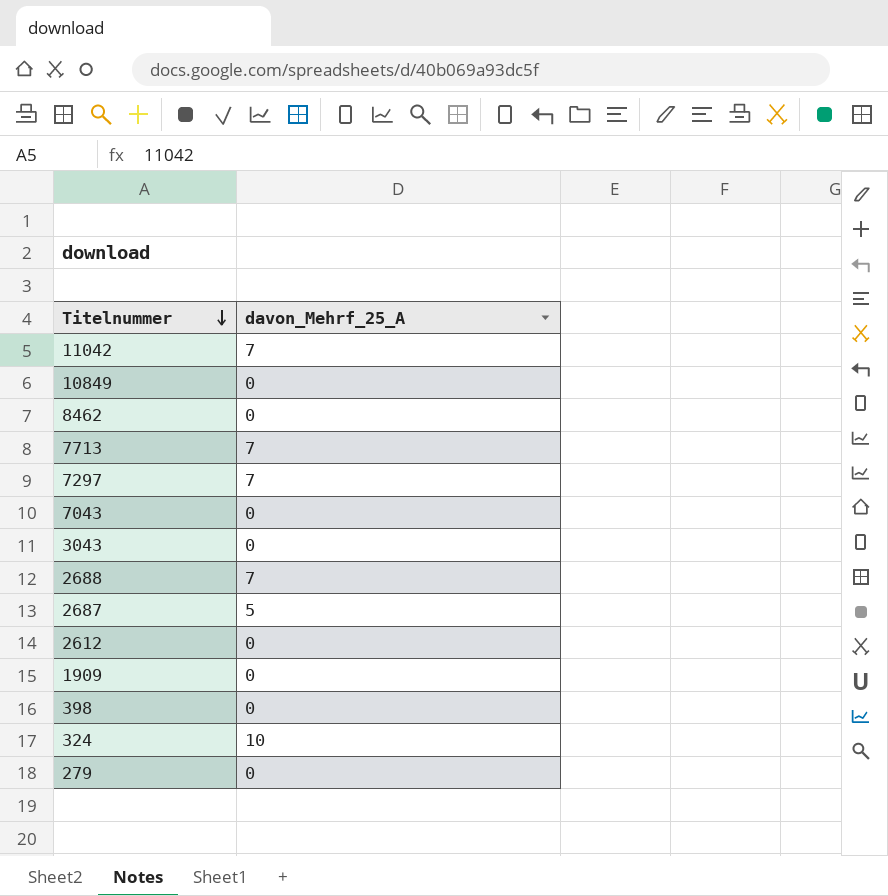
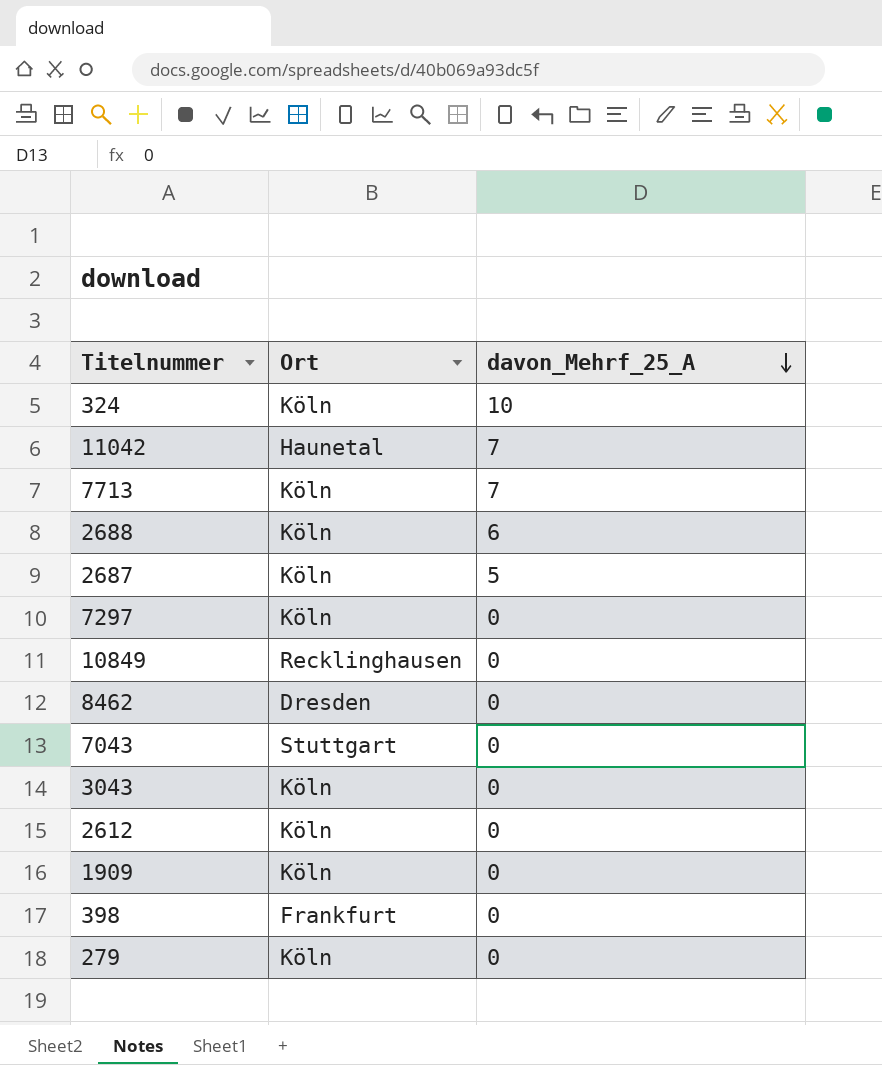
row order: Titelnummer descending -> davon_Mehrf_25_A descending
column Ort | position: none -> 2
2688 | davon_Mehrf_25_A: 7 -> 6
7297 | davon_Mehrf_25_A: 7 -> 0

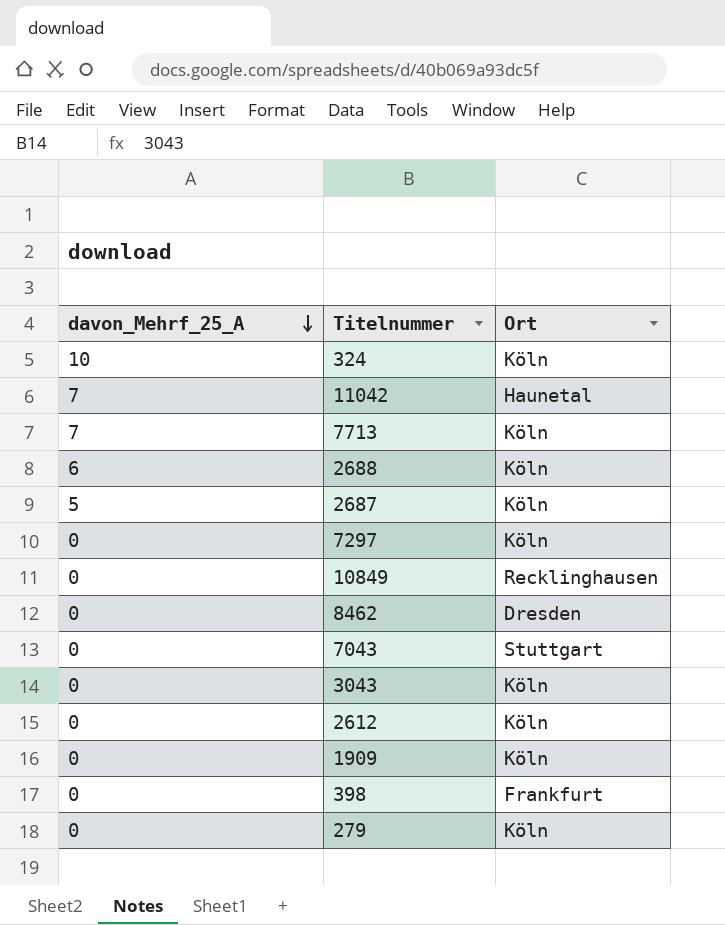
column davon_Mehrf_25_A | position: 3 -> 1

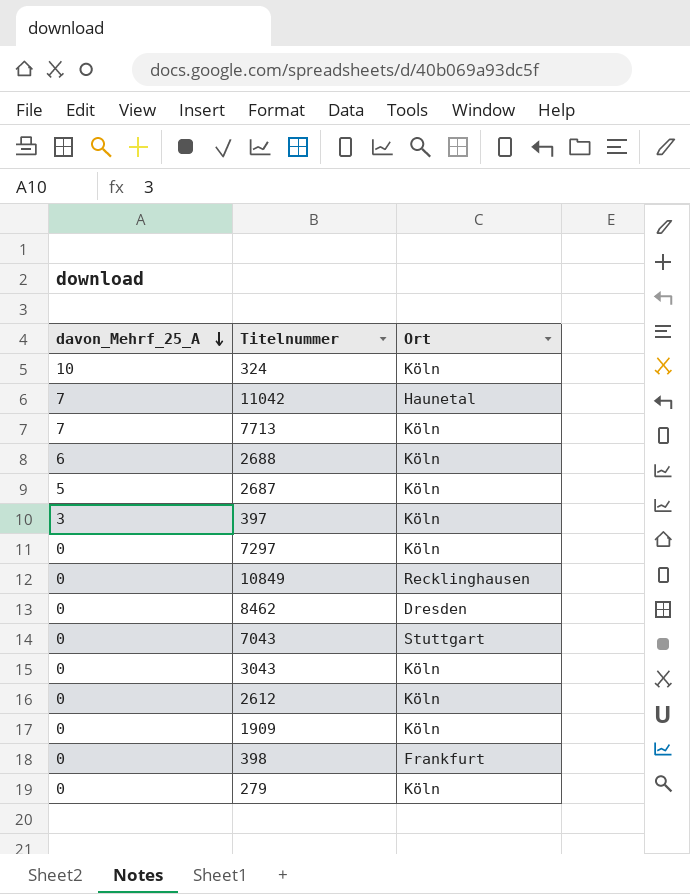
row 397: none -> 3 | Köln

